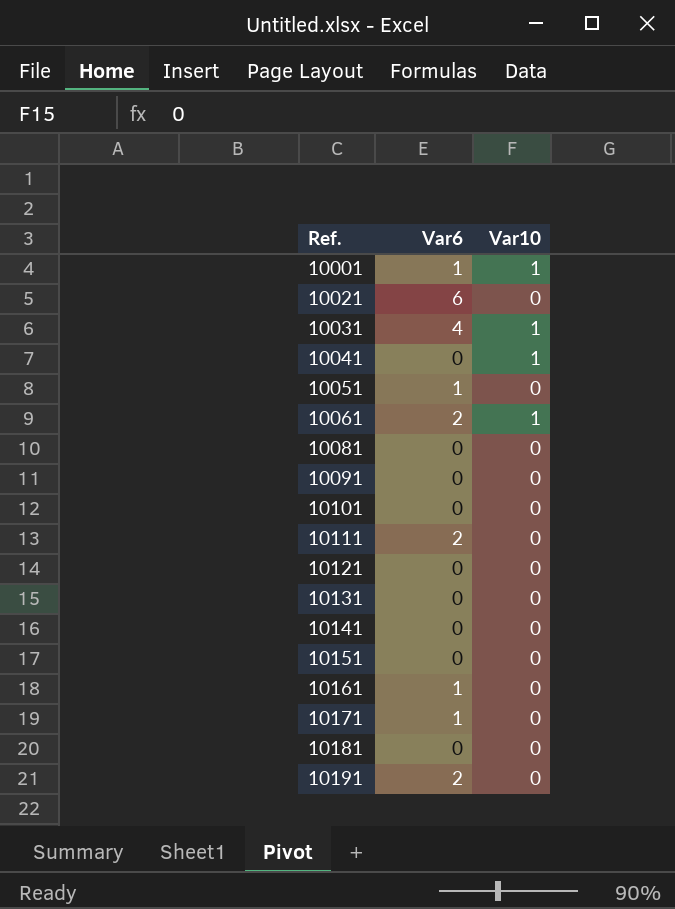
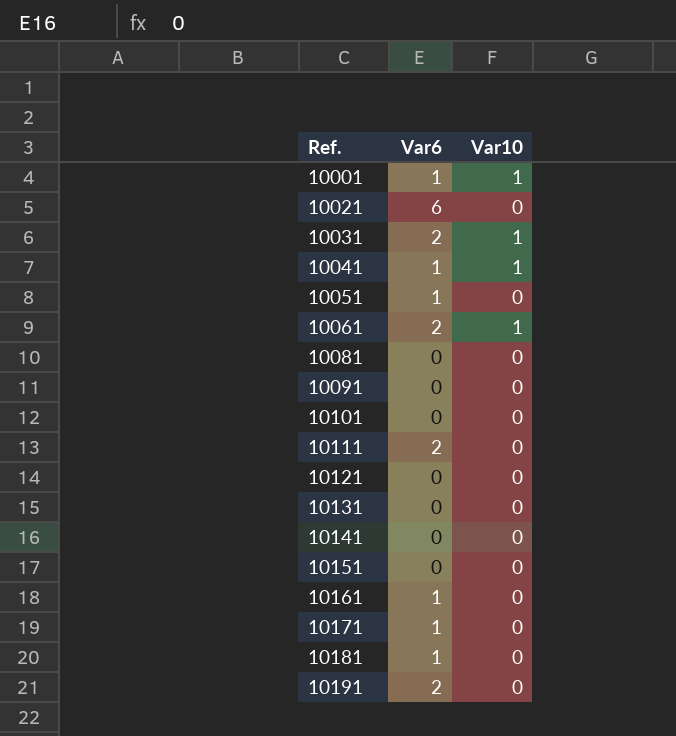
10031 | Var6: 4 -> 2
10041 | Var6: 0 -> 1
10181 | Var6: 0 -> 1

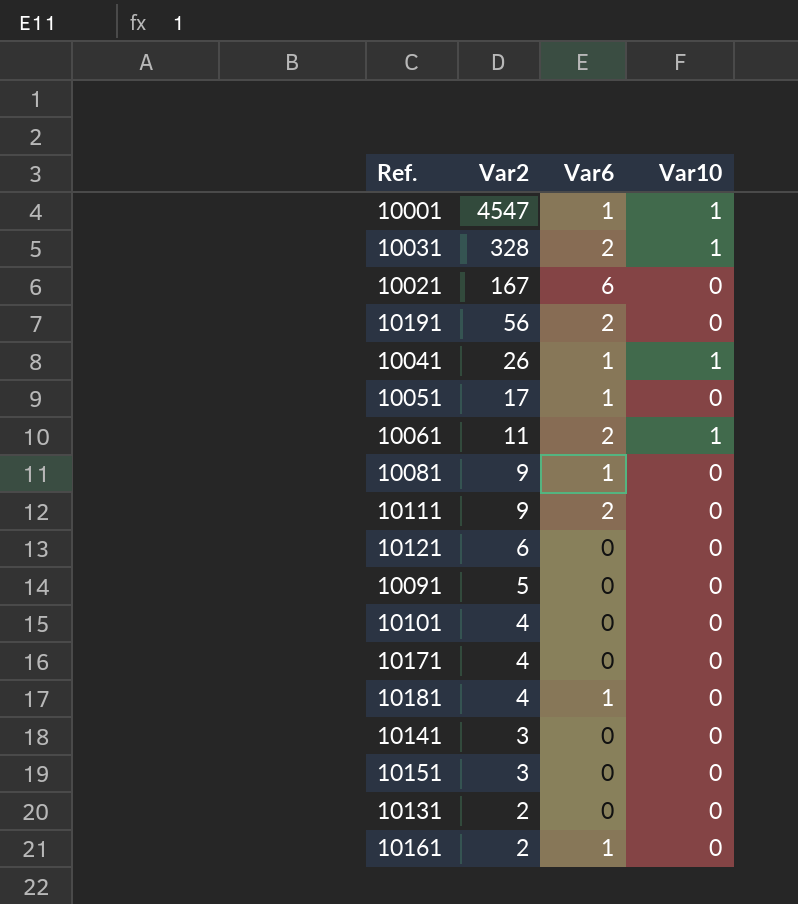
row order: Ref. ascending -> Var2 descending
column Var2 | position: none -> 2
10081 | Var6: 0 -> 1
10171 | Var6: 1 -> 0

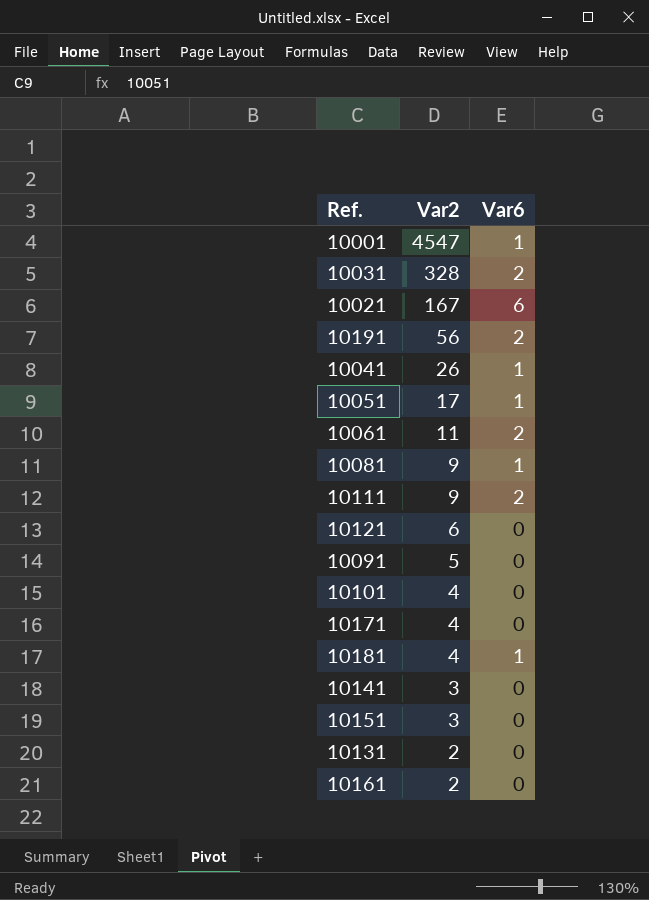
column Var10 | position: 4 -> none
10161 | Var6: 1 -> 0

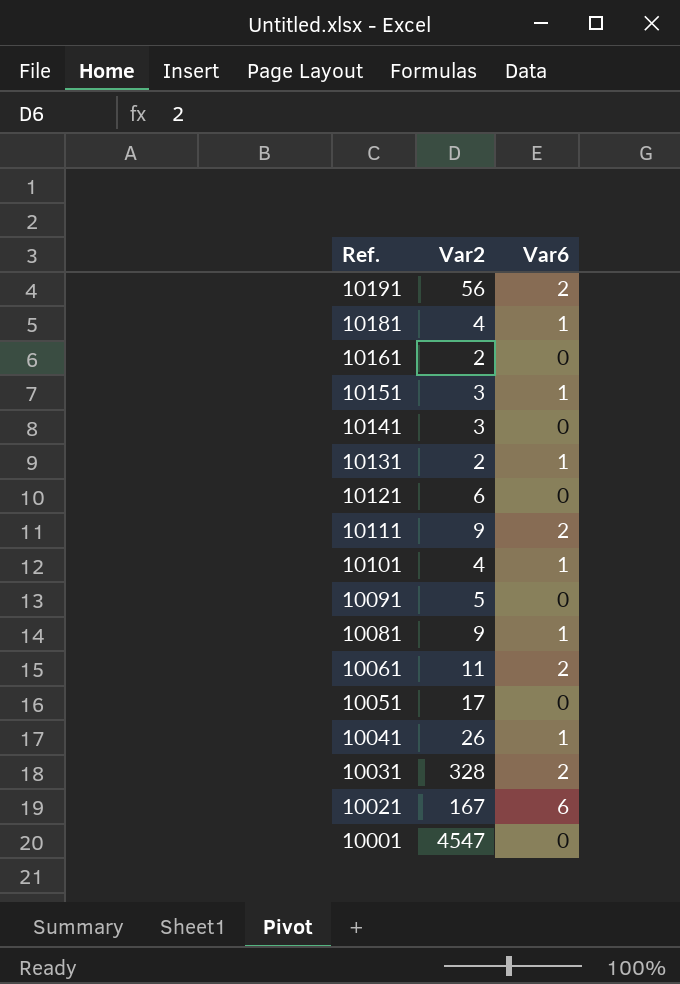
row order: Var2 descending -> Ref. descending
row 10171: 4 | 0 -> none
10151 | Var6: 0 -> 1
10131 | Var6: 0 -> 1
10101 | Var6: 0 -> 1
10051 | Var6: 1 -> 0
10001 | Var6: 1 -> 0

